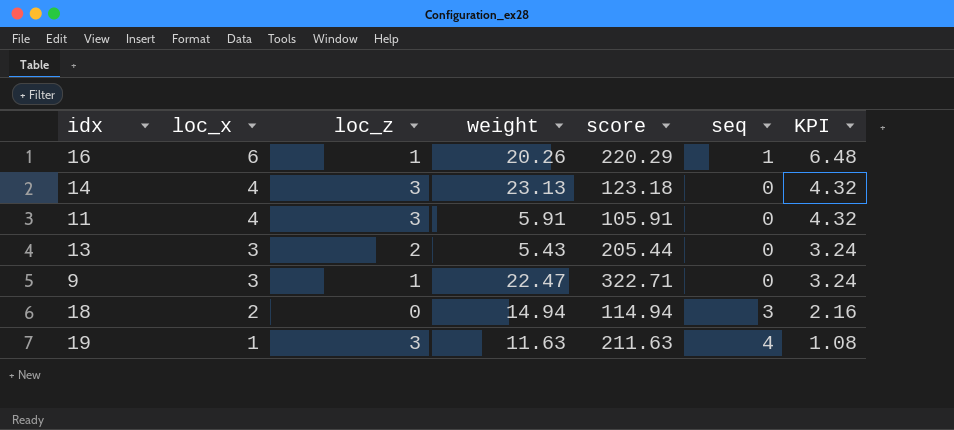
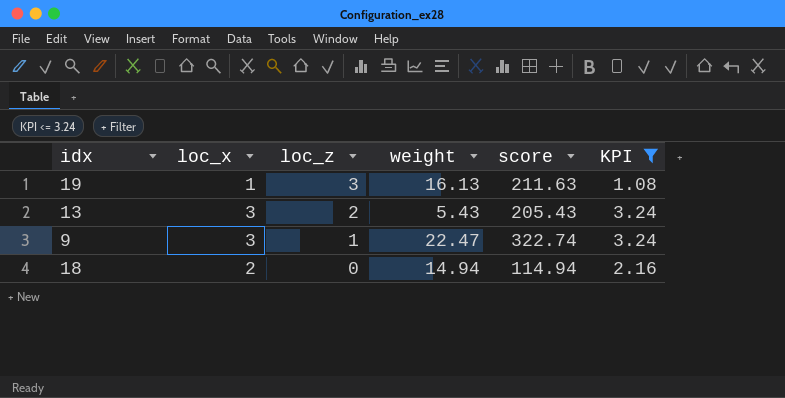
filter: none -> KPI <= 3.24
row order: loc_x descending -> loc_z descending
column seq | position: 6 -> none
19 | weight: 11.63 -> 16.13
13 | score: 205.44 -> 205.43
9 | score: 322.71 -> 322.74

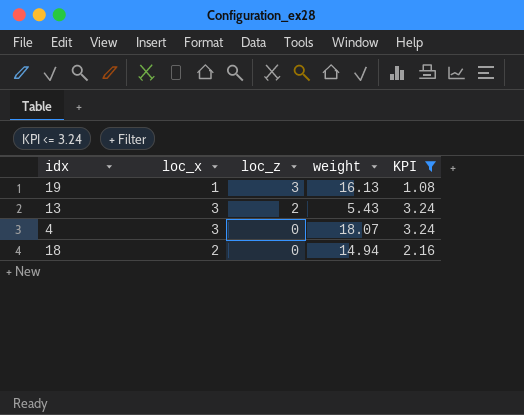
column score | position: 5 -> none
row 9: 3 | 1 | 22.47 | 322.74 | 3.24 -> none
row 4: none -> 3 | 0 | 18.07 | 3.24

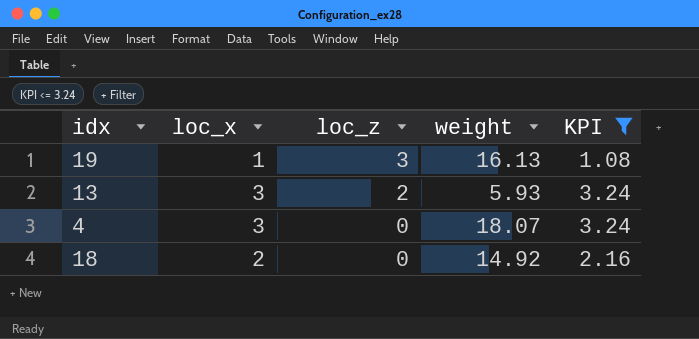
13 | weight: 5.43 -> 5.93
18 | weight: 14.94 -> 14.92

